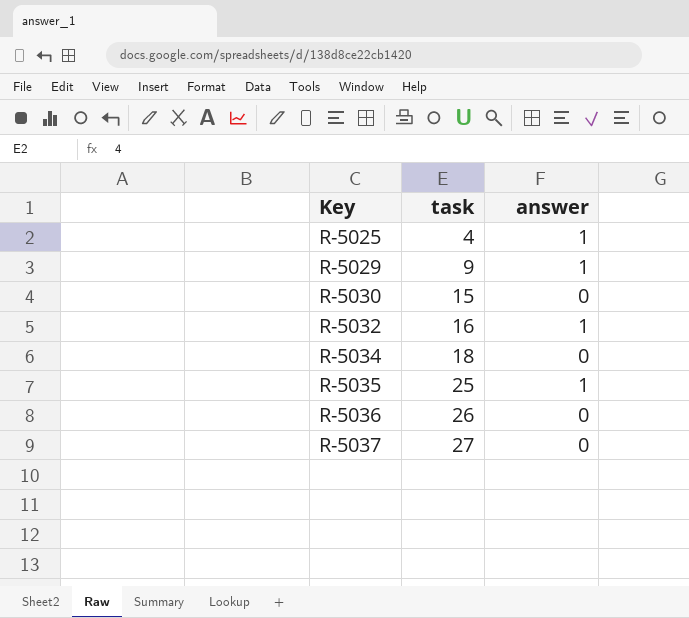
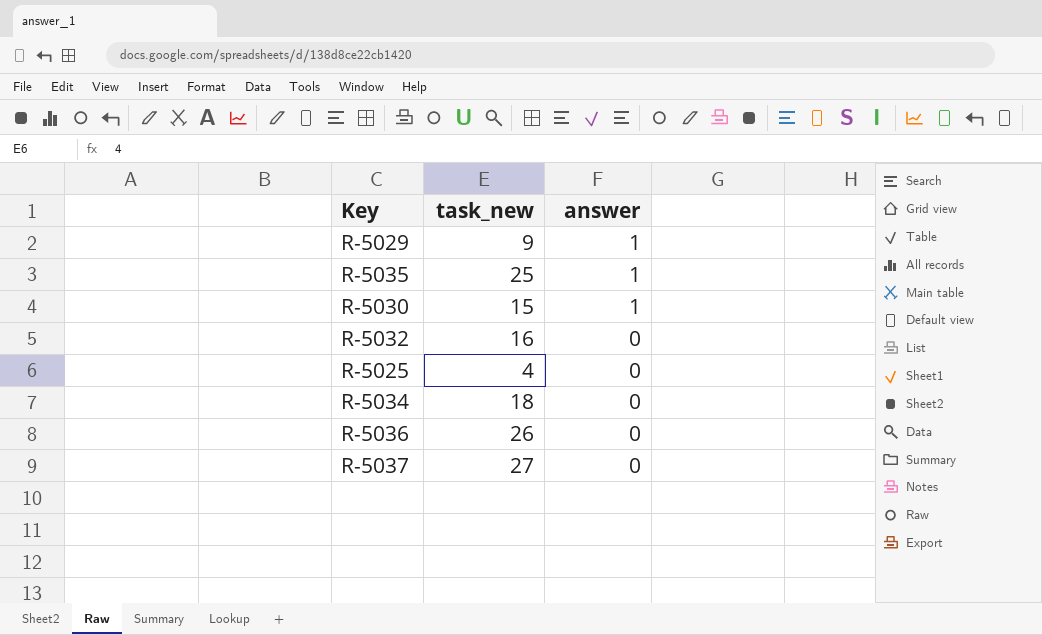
row order: Key ascending -> answer descending
column name: task -> task_new
R-5030 | answer: 0 -> 1
R-5032 | answer: 1 -> 0
R-5025 | answer: 1 -> 0

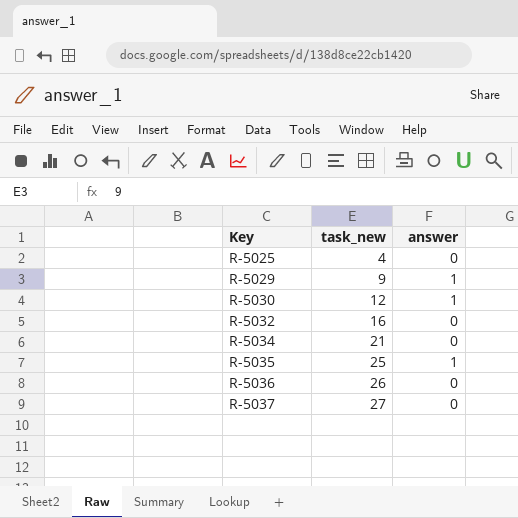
row order: answer descending -> Key ascending
R-5030 | task_new: 15 -> 12
R-5034 | task_new: 18 -> 21

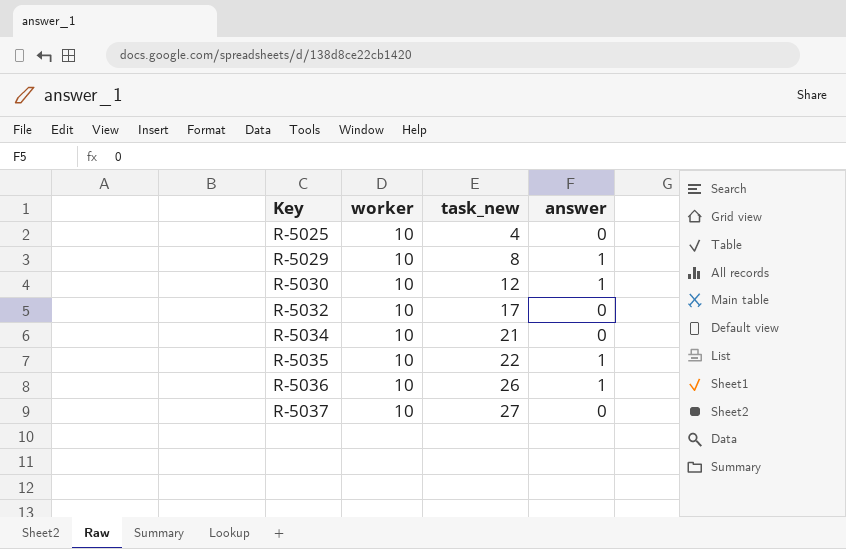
column worker | position: none -> 2
R-5029 | task_new: 9 -> 8
R-5032 | task_new: 16 -> 17
R-5035 | task_new: 25 -> 22
R-5036 | answer: 0 -> 1

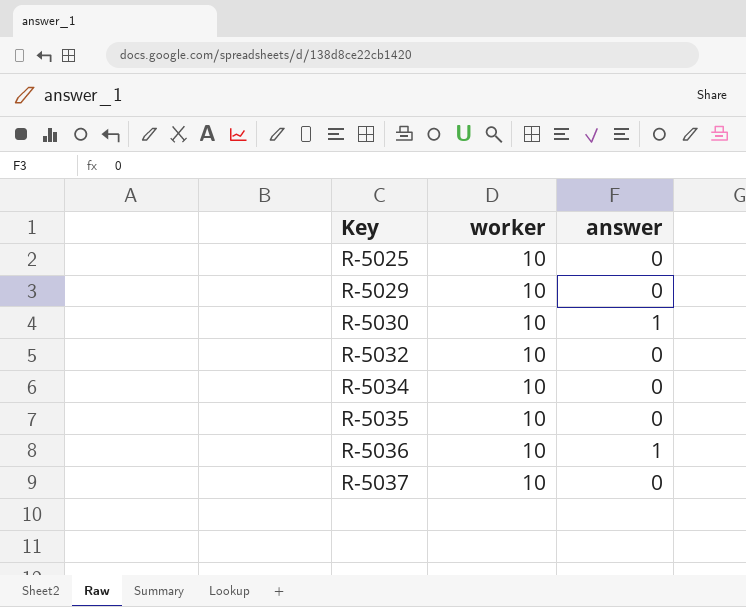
column task_new | position: 3 -> none
R-5029 | answer: 1 -> 0
R-5035 | answer: 1 -> 0

